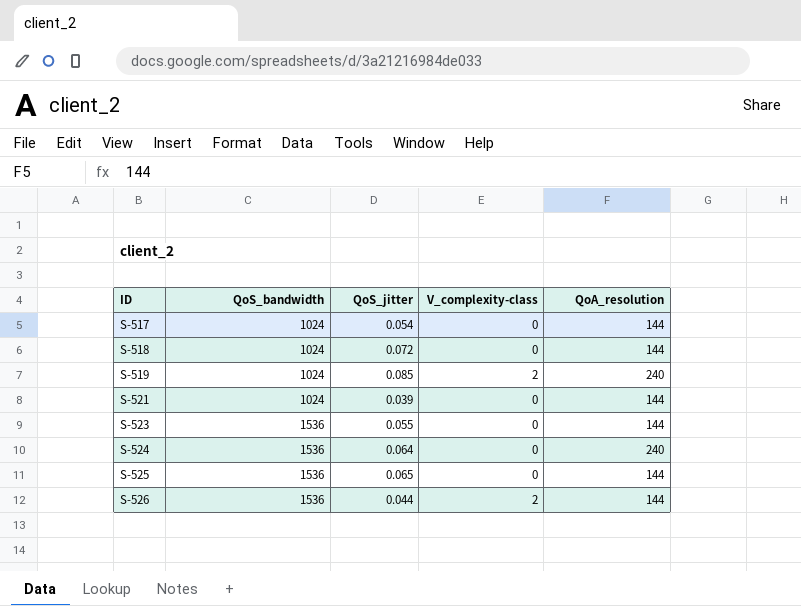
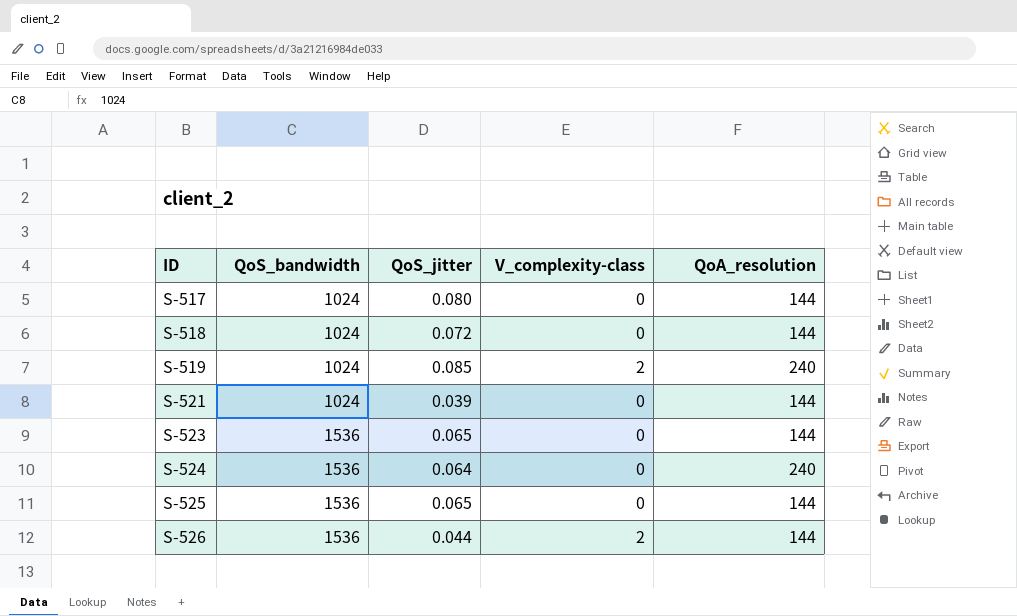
S-517 | QoS_jitter: 0.054 -> 0.080
S-523 | QoS_jitter: 0.055 -> 0.065

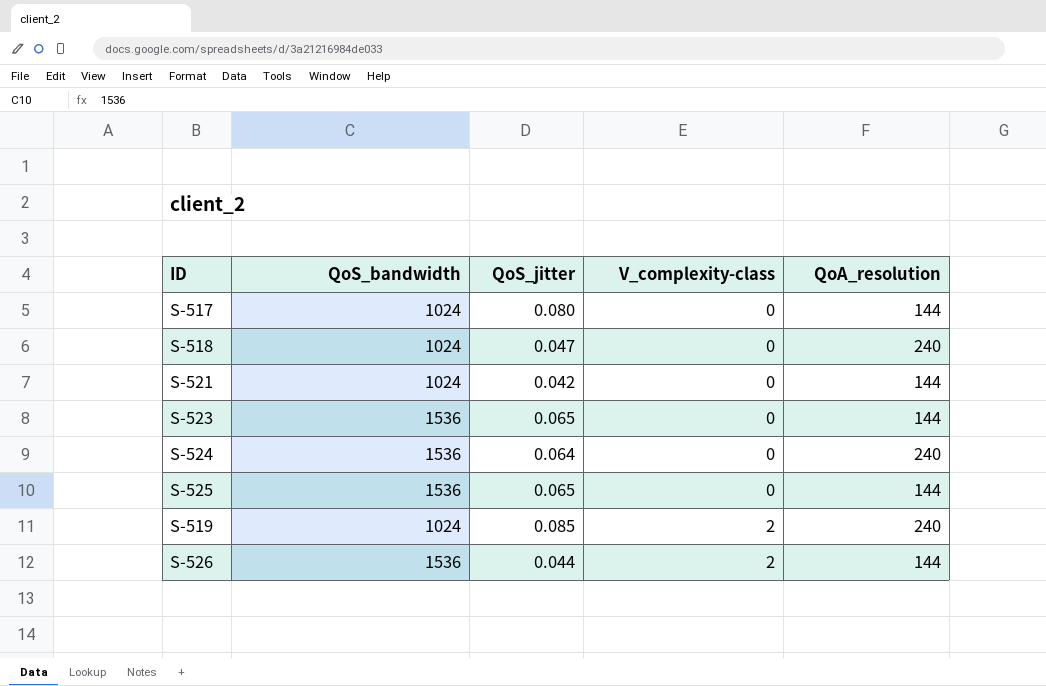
row order: ID ascending -> V_complexity-class ascending
S-518 | QoS_jitter: 0.072 -> 0.047
S-518 | QoA_resolution: 144 -> 240
S-521 | QoS_jitter: 0.039 -> 0.042

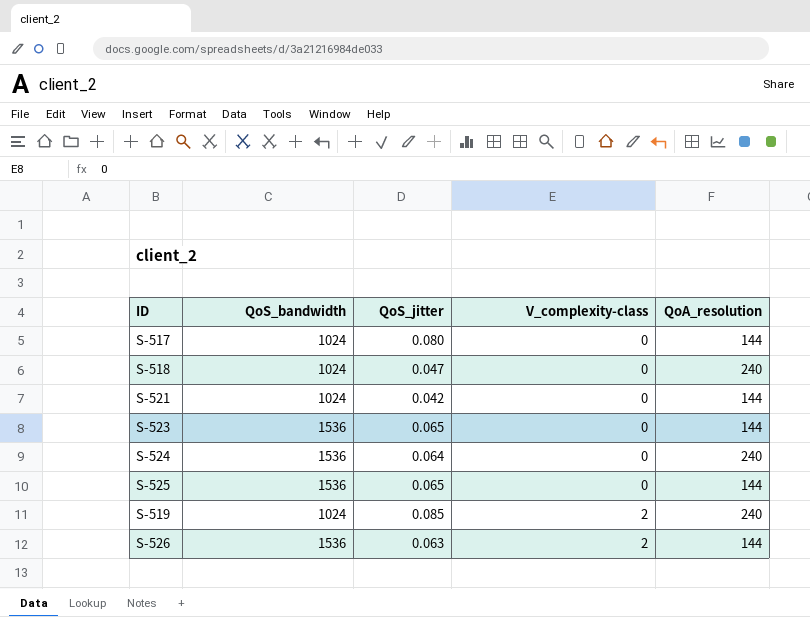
S-526 | QoS_jitter: 0.044 -> 0.063

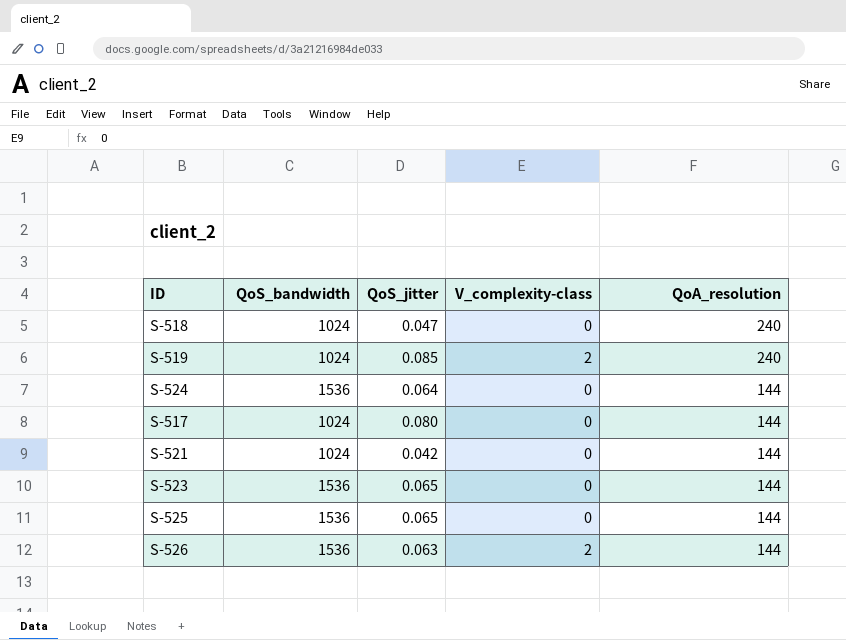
row order: V_complexity-class ascending -> QoA_resolution descending
S-524 | QoA_resolution: 240 -> 144

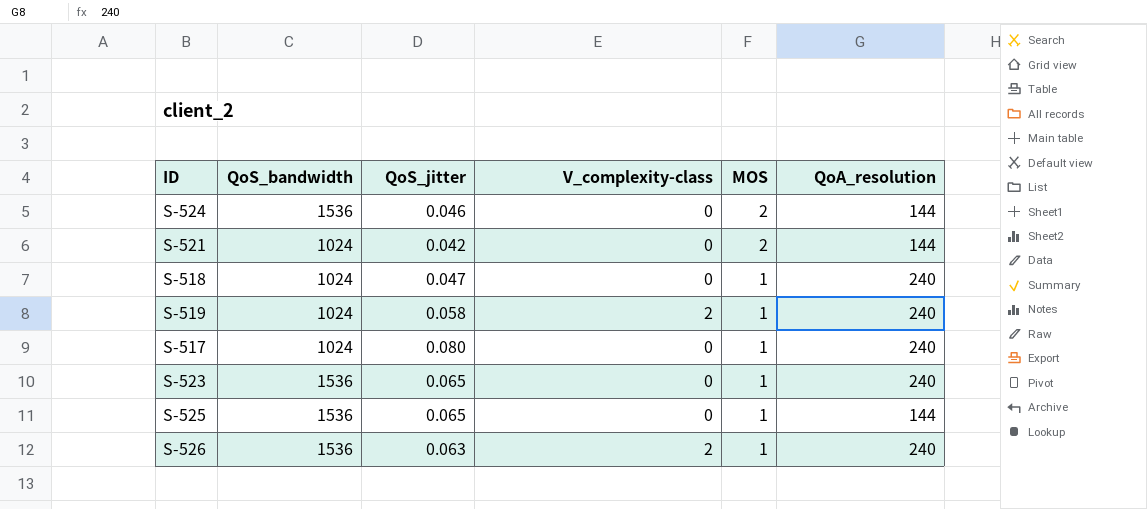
row order: QoA_resolution descending -> MOS descending
column MOS | position: none -> 5
S-524 | QoS_jitter: 0.064 -> 0.046
S-519 | QoS_jitter: 0.085 -> 0.058
S-517 | QoA_resolution: 144 -> 240
S-523 | QoA_resolution: 144 -> 240
S-526 | QoA_resolution: 144 -> 240

